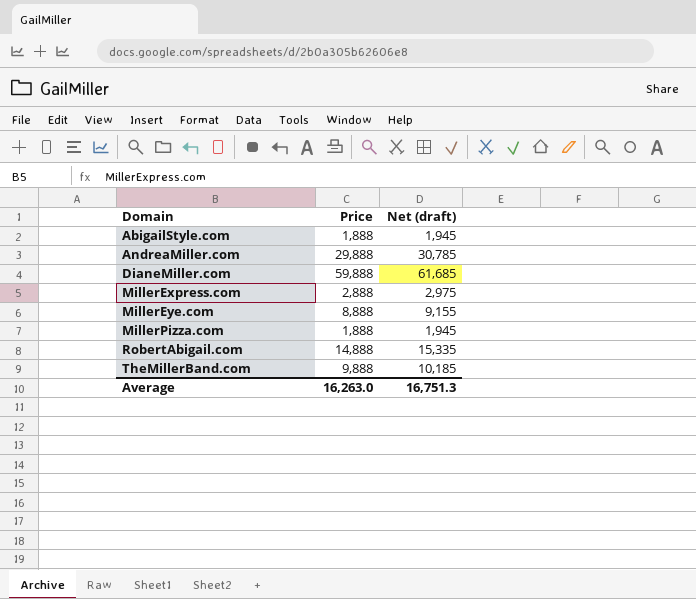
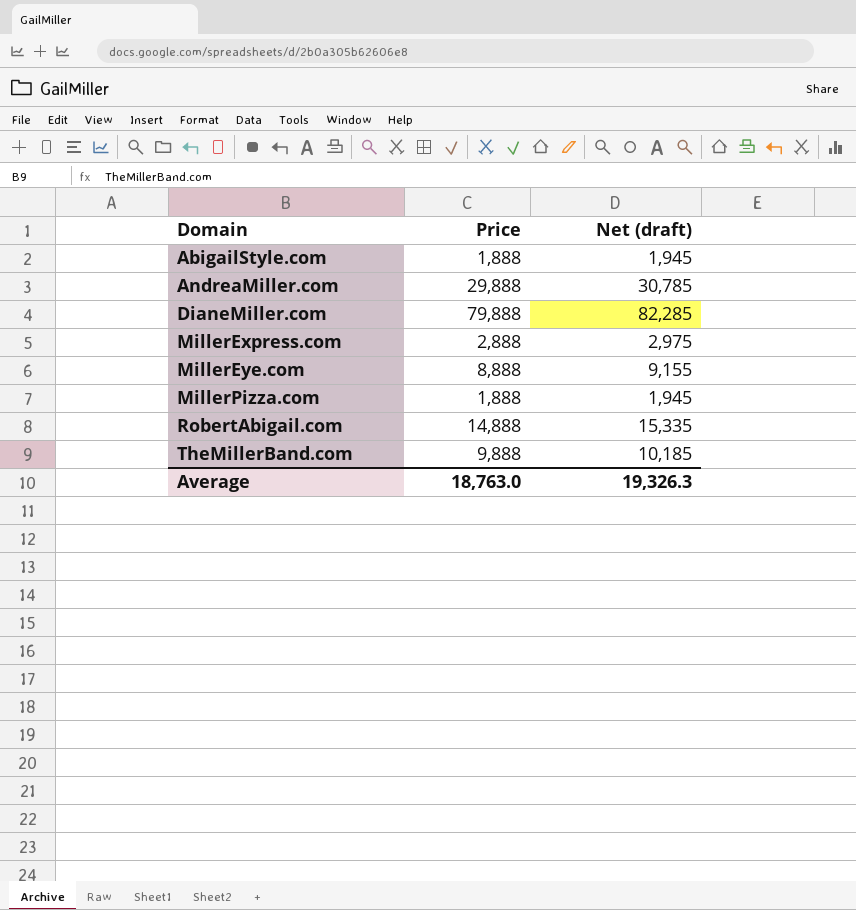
DianeMiller.com | Price: 59,888 -> 79,888
DianeMiller.com | Net (draft): 61,685 -> 82,285
Average | Price: 16,263.0 -> 18,763.0
Average | Net (draft): 16,751.3 -> 19,326.3

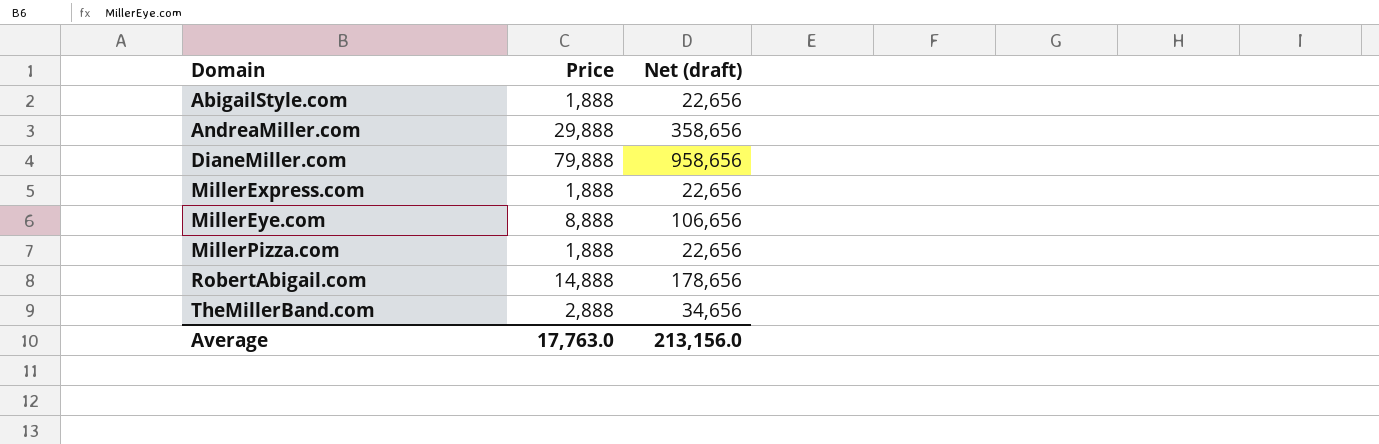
column Net (draft) | formula: [Price] * 1.03 -> [Price] * 12
MillerExpress.com | Price: 2,888 -> 1,888
TheMillerBand.com | Price: 9,888 -> 2,888
Average | Price: 18,763.0 -> 17,763.0
Average | Net (draft): 19,326.3 -> 213,156.0

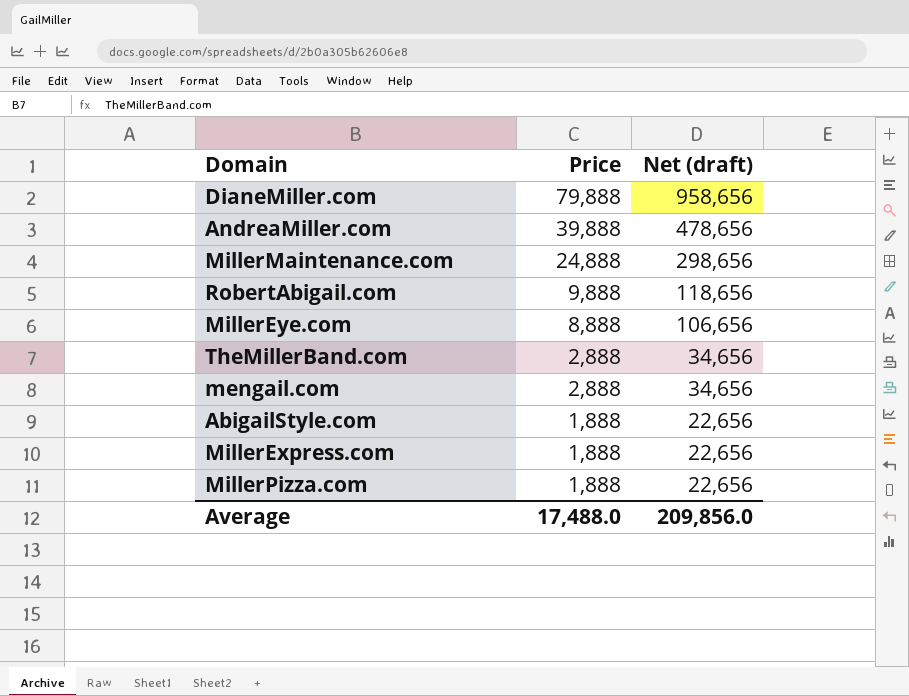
row order: Domain ascending -> Price descending
AndreaMiller.com | Price: 29,888 -> 39,888
AndreaMiller.com | Net (draft): 358,656 -> 478,656
row MillerMaintenance.com: none -> 24,888 | 298,656
RobertAbigail.com | Price: 14,888 -> 9,888
RobertAbigail.com | Net (draft): 178,656 -> 118,656
row mengail.com: none -> 2,888 | 34,656
Average | Price: 17,763.0 -> 17,488.0
Average | Net (draft): 213,156.0 -> 209,856.0

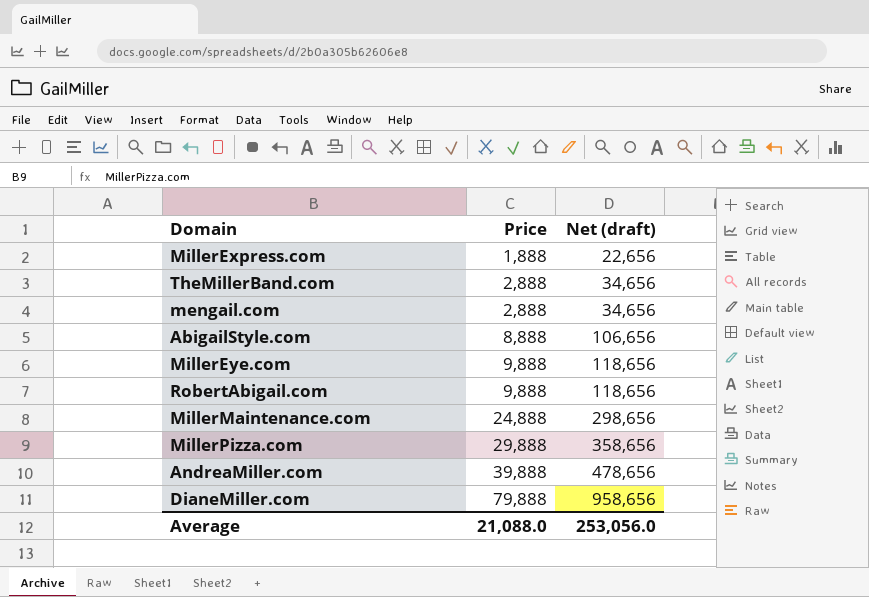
row order: Price descending -> Price ascending
AbigailStyle.com | Price: 1,888 -> 8,888
AbigailStyle.com | Net (draft): 22,656 -> 106,656
MillerEye.com | Price: 8,888 -> 9,888
MillerEye.com | Net (draft): 106,656 -> 118,656
MillerPizza.com | Price: 1,888 -> 29,888
MillerPizza.com | Net (draft): 22,656 -> 358,656
Average | Price: 17,488.0 -> 21,088.0
Average | Net (draft): 209,856.0 -> 253,056.0

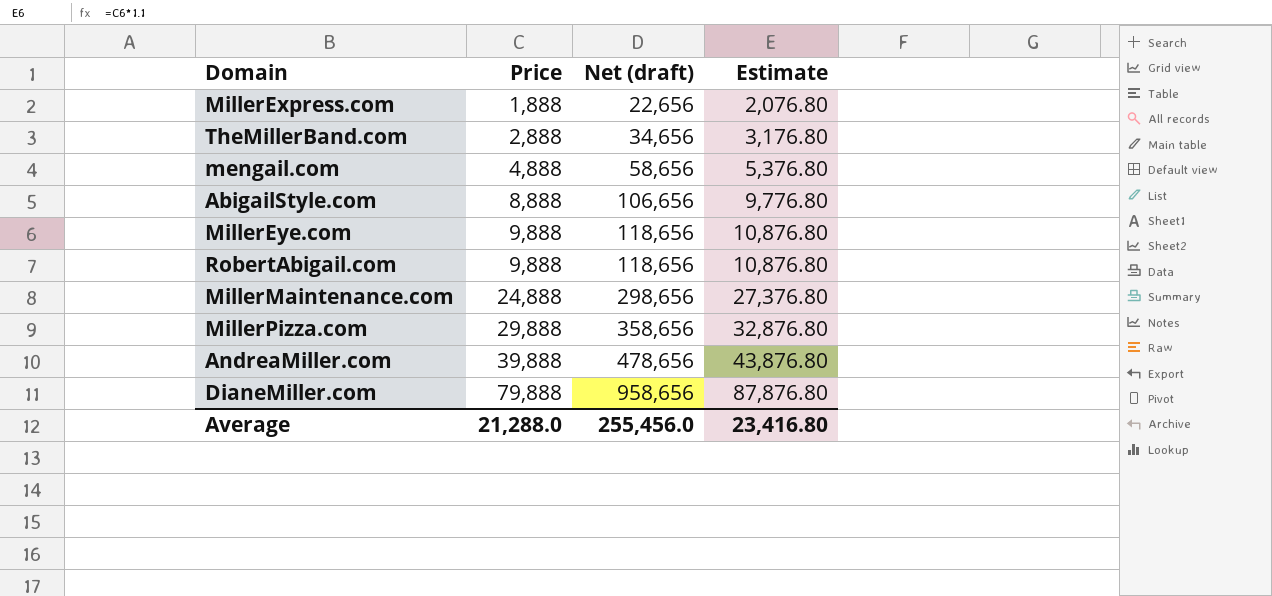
column Estimate | formula: none -> [Price] * 1.1
mengail.com | Price: 2,888 -> 4,888
mengail.com | Net (draft): 34,656 -> 58,656
Average | Price: 21,088.0 -> 21,288.0
Average | Net (draft): 253,056.0 -> 255,456.0

